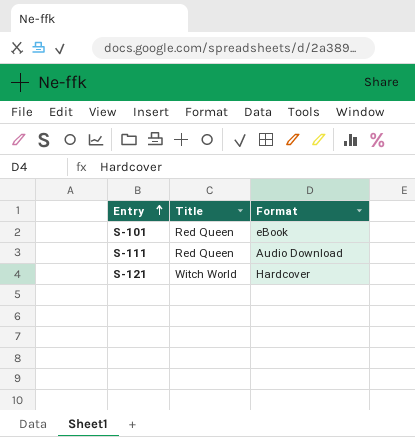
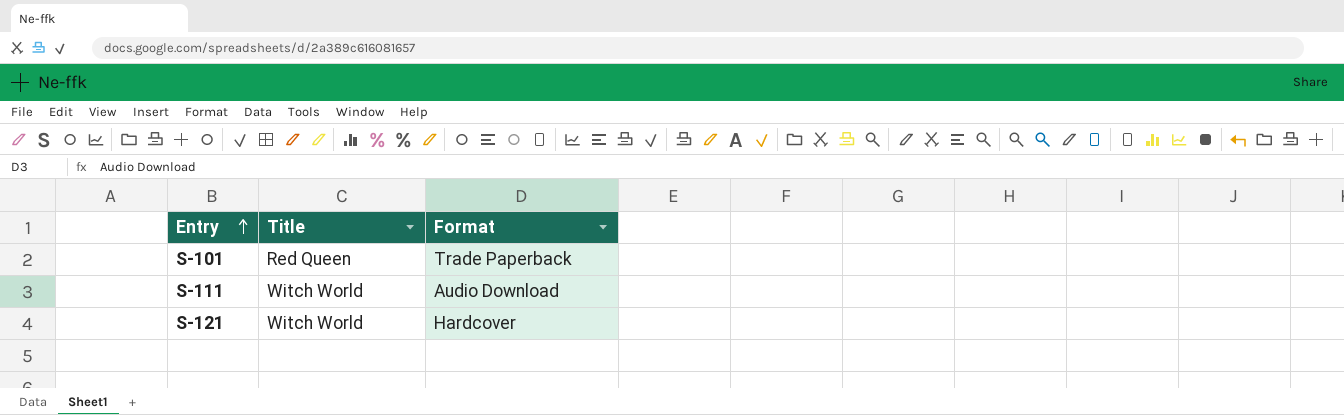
S-101 | Format: eBook -> Trade Paperback
S-111 | Title: Red Queen -> Witch World

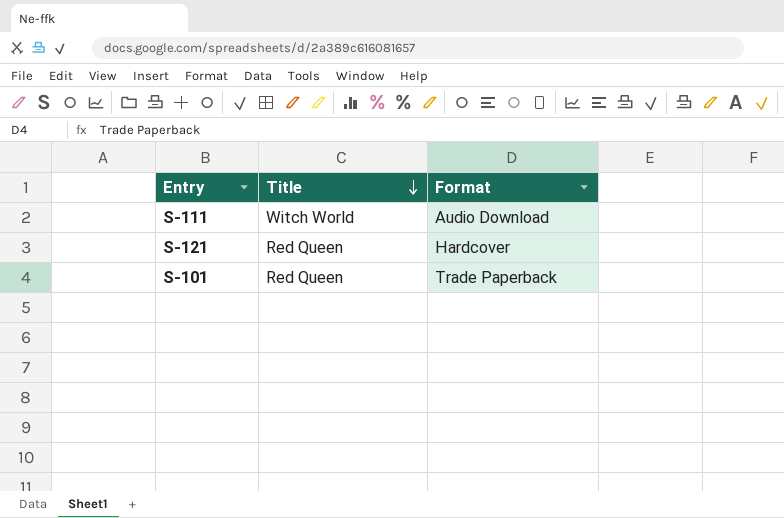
row order: Entry ascending -> Title descending
S-121 | Title: Witch World -> Red Queen

